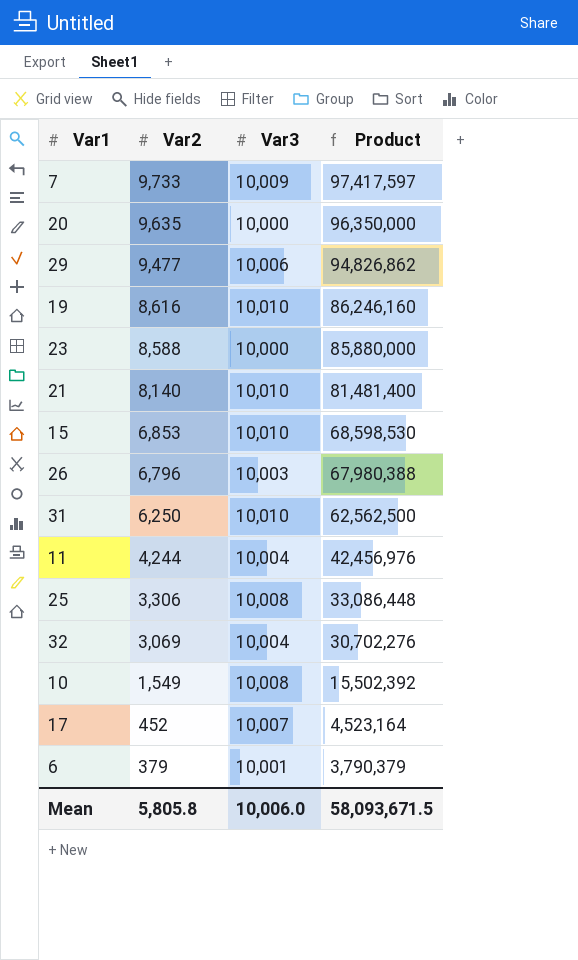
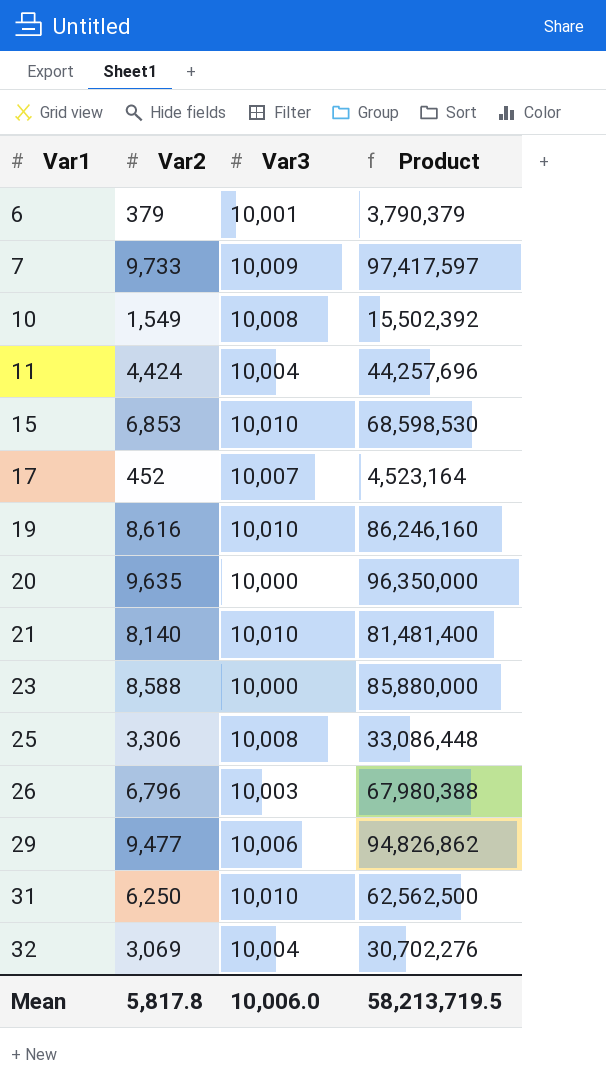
row order: Var2 descending -> Var1 ascending
11 | Var2: 4,244 -> 4,424
11 | Product: 42,456,976 -> 44,257,696
Mean | Var2: 5,805.8 -> 5,817.8
Mean | Product: 58,093,671.5 -> 58,213,719.5

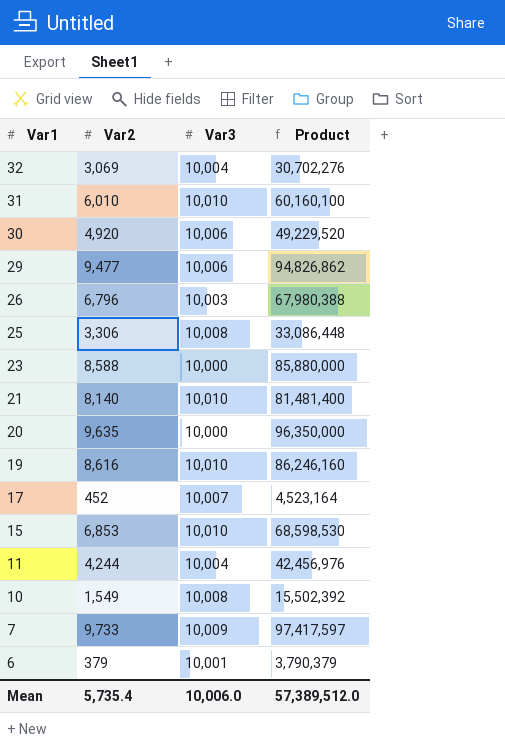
row order: Var1 ascending -> Var1 descending
31 | Var2: 6,250 -> 6,010
31 | Product: 62,562,500 -> 60,160,100
row 30: none -> 4,920 | 10,006 | 49,229,520
11 | Var2: 4,424 -> 4,244
11 | Product: 44,257,696 -> 42,456,976
Mean | Var2: 5,817.8 -> 5,735.4
Mean | Product: 58,213,719.5 -> 57,389,512.0

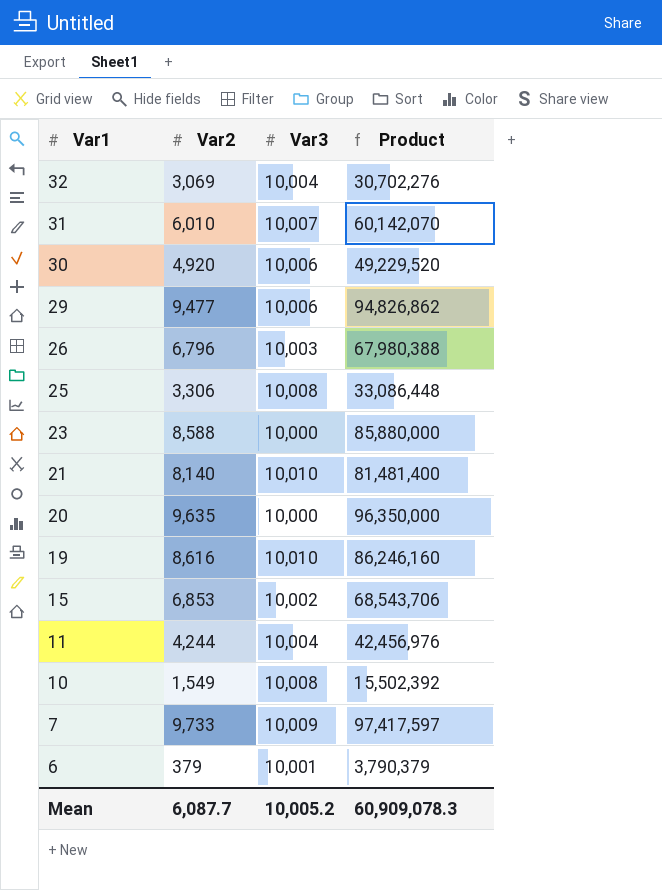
row 17: 452 | 10,007 | 4,523,164 -> none
31 | Var3: 10,010 -> 10,007
31 | Product: 60,160,100 -> 60,142,070
15 | Var3: 10,010 -> 10,002
15 | Product: 68,598,530 -> 68,543,706
Mean | Var2: 5,735.4 -> 6,087.7
Mean | Var3: 10,006.0 -> 10,005.2
Mean | Product: 57,389,512.0 -> 60,909,078.3

